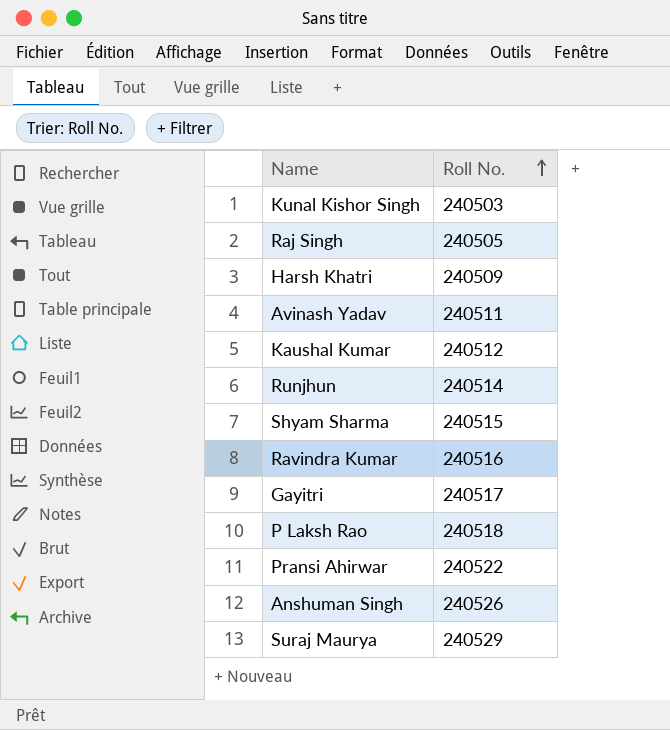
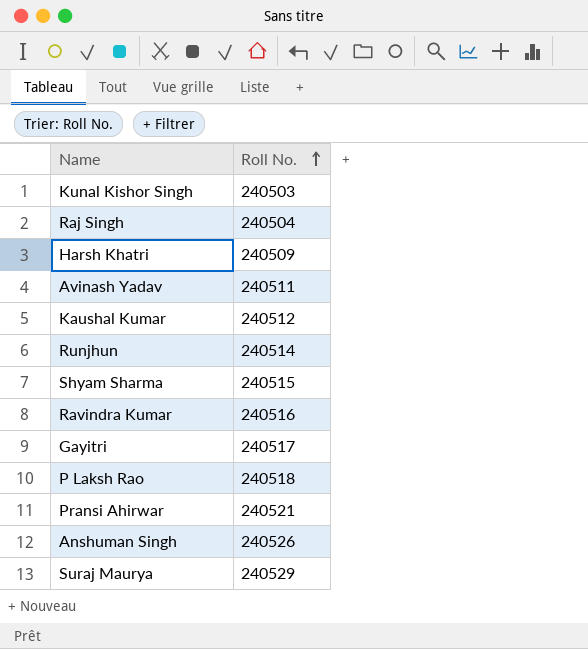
Raj Singh | Roll No.: 240505 -> 240504
Pransi Ahirwar | Roll No.: 240522 -> 240521

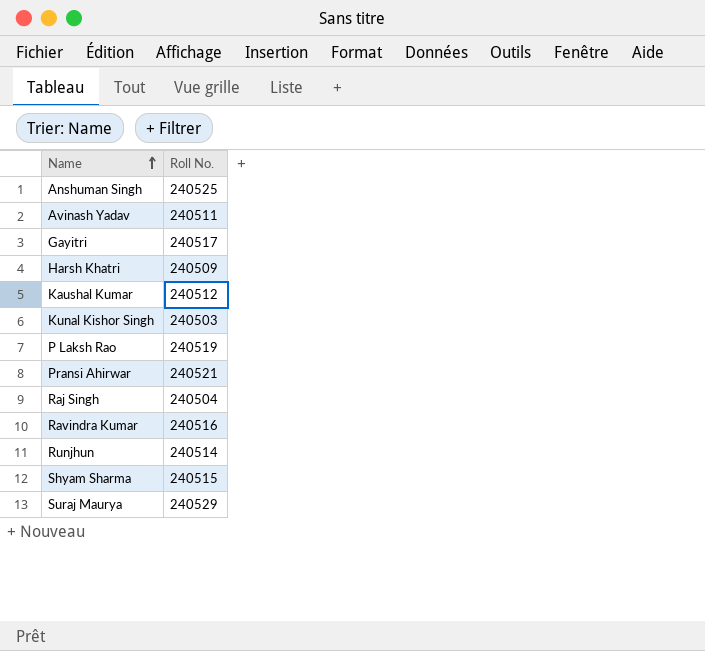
row order: Roll No. ascending -> Name ascending
Anshuman Singh | Roll No.: 240526 -> 240525
P Laksh Rao | Roll No.: 240518 -> 240519

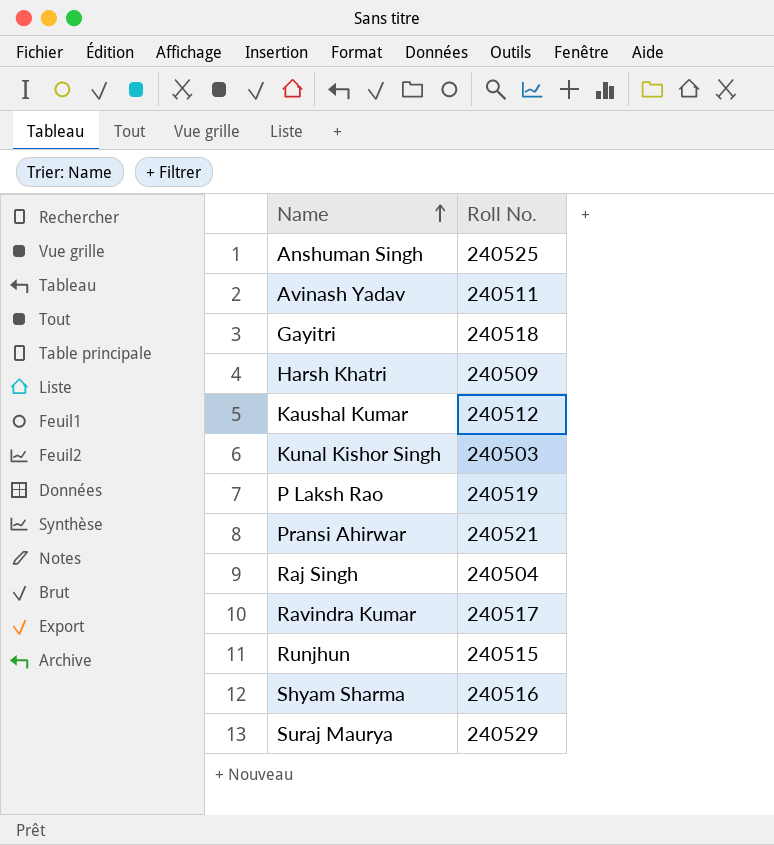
Gayitri | Roll No.: 240517 -> 240518
Ravindra Kumar | Roll No.: 240516 -> 240517
Runjhun | Roll No.: 240514 -> 240515
Shyam Sharma | Roll No.: 240515 -> 240516

